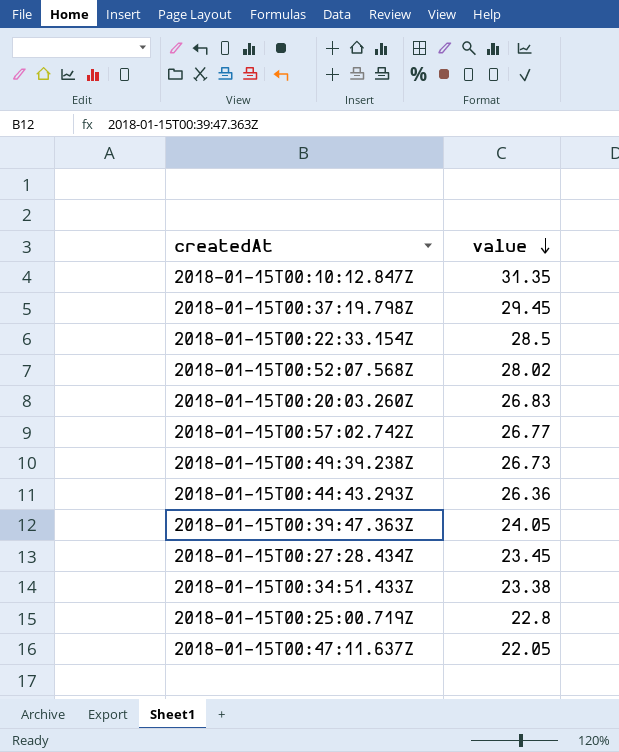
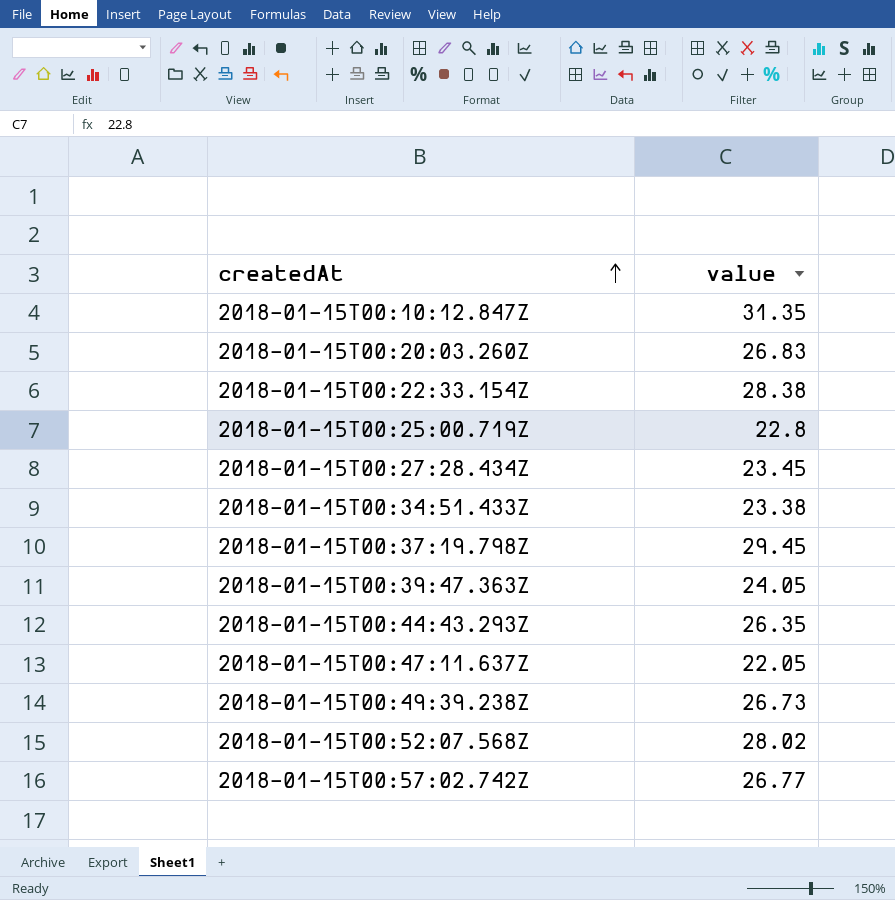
row order: value descending -> createdAt ascending
2018-01-15T00:22:33.154Z | value: 28.5 -> 28.38
2018-01-15T00:44:43.293Z | value: 26.36 -> 26.35

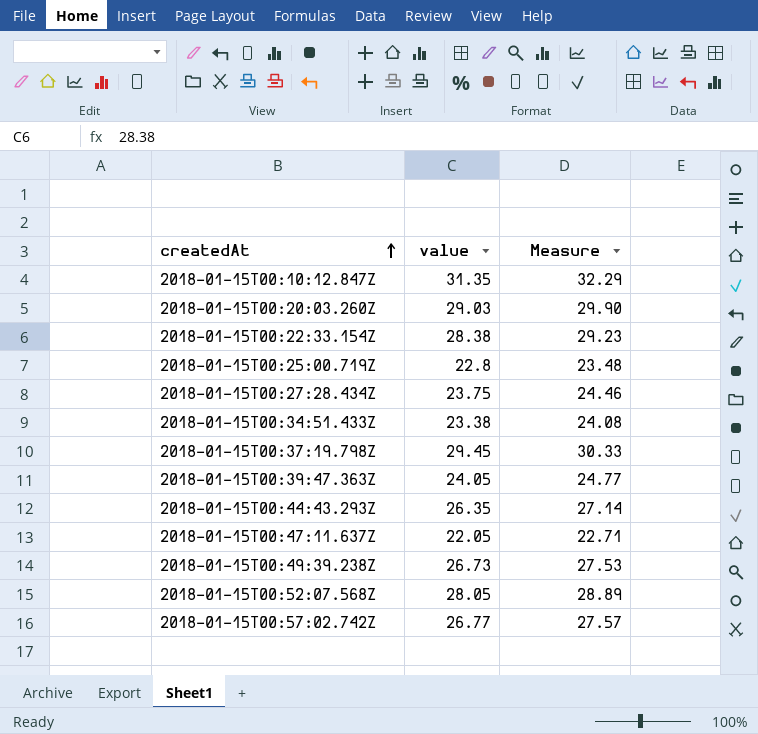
column Measure | formula: none -> [value] * 1.03
2018-01-15T00:20:03.260Z | value: 26.83 -> 29.03
2018-01-15T00:27:28.434Z | value: 23.45 -> 23.75
2018-01-15T00:52:07.568Z | value: 28.02 -> 28.05

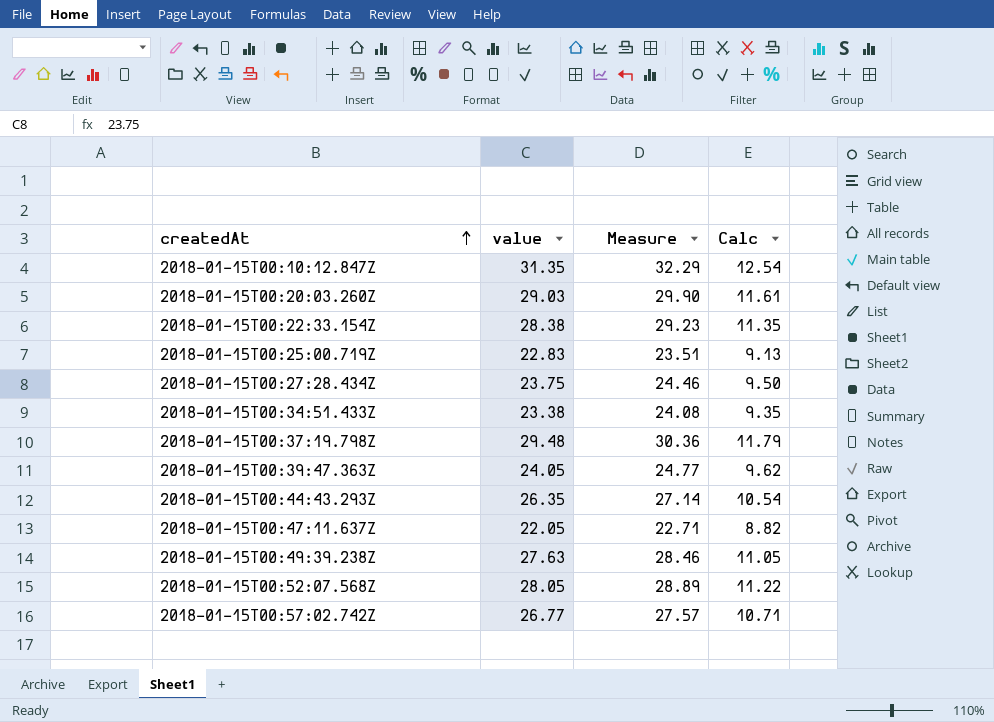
column Calc | formula: none -> [value] * 0.4
2018-01-15T00:25:00.719Z | value: 22.8 -> 22.83
2018-01-15T00:25:00.719Z | Measure: 23.48 -> 23.51
2018-01-15T00:37:19.798Z | value: 29.45 -> 29.48
2018-01-15T00:37:19.798Z | Measure: 30.33 -> 30.36
2018-01-15T00:49:39.238Z | value: 26.73 -> 27.63
2018-01-15T00:49:39.238Z | Measure: 27.53 -> 28.46

